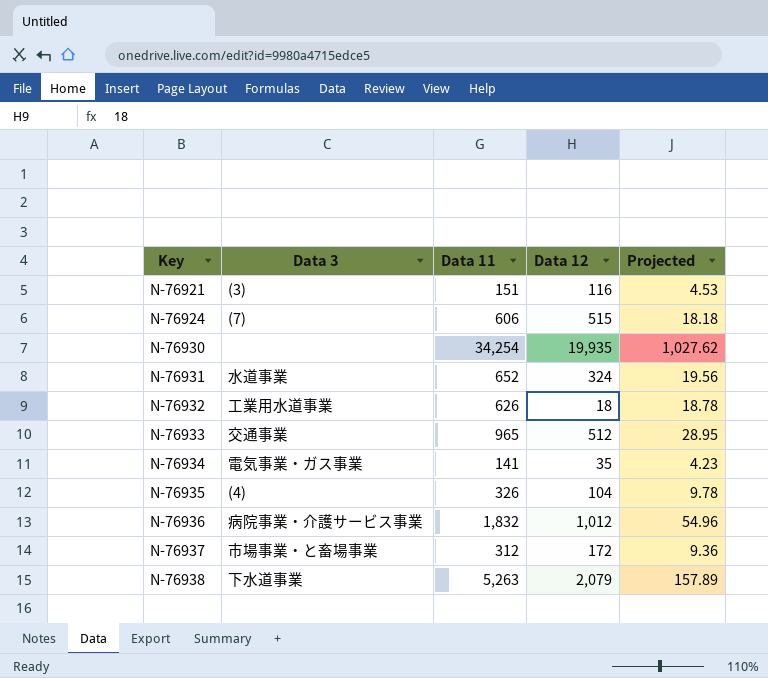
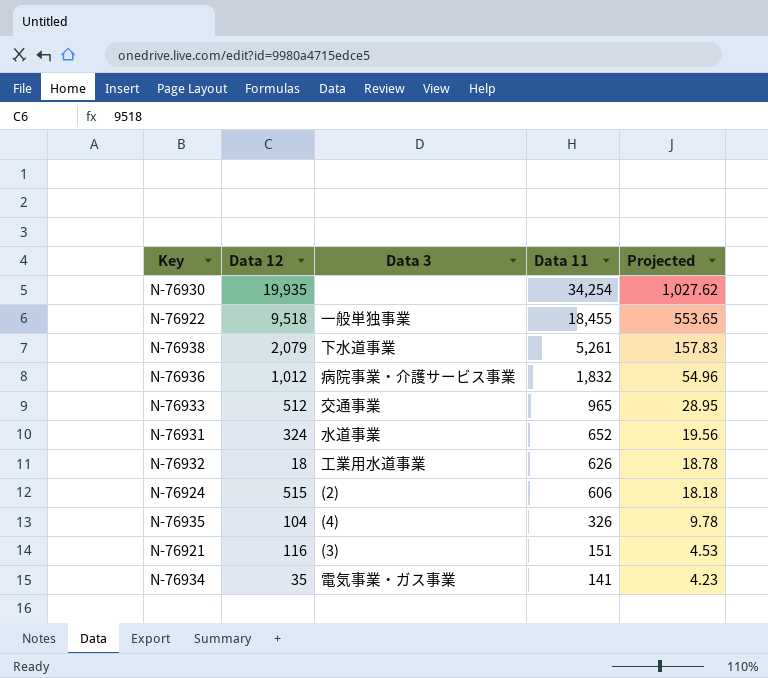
row order: Key ascending -> Data 11 descending
column Data 12 | position: 4 -> 2
row N-76937: 市場事業・と畜場事業 | 312 | 172 | 9.36 -> none
row N-76922: none -> 9,518 | 一般単独事業 | 18,455 | 553.65
N-76938 | Data 11: 5,263 -> 5,261
N-76938 | Projected: 157.89 -> 157.83
N-76924 | Data 3: (7) -> (2)

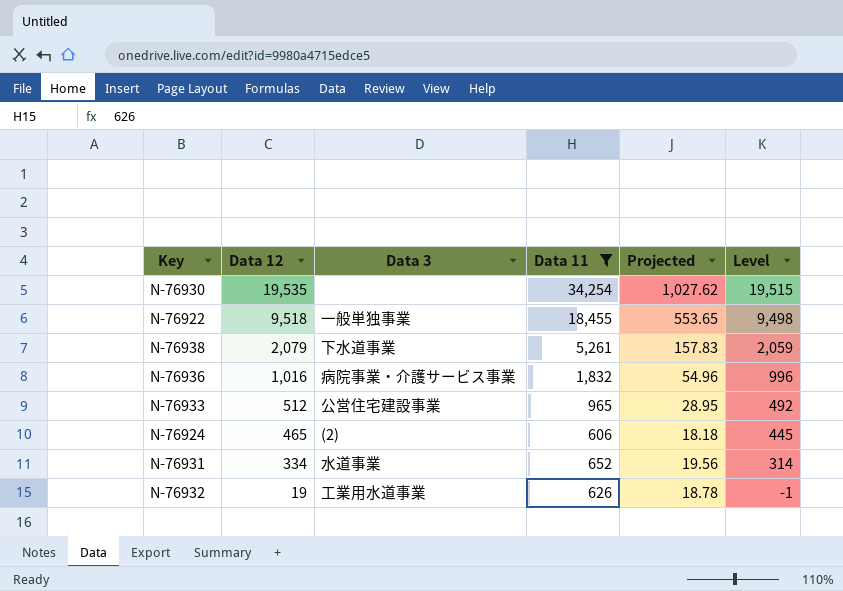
filter: none -> Data 11 >= 606
row order: Data 11 descending -> Data 12 descending
column Level | formula: none -> [Data 12] - 20
N-76930 | Data 12: 19,935 -> 19,535
N-76936 | Data 12: 1,012 -> 1,016
N-76933 | Data 3: 交通事業 -> 公営住宅建設事業
N-76924 | Data 12: 515 -> 465
N-76931 | Data 12: 324 -> 334
N-76932 | Data 12: 18 -> 19

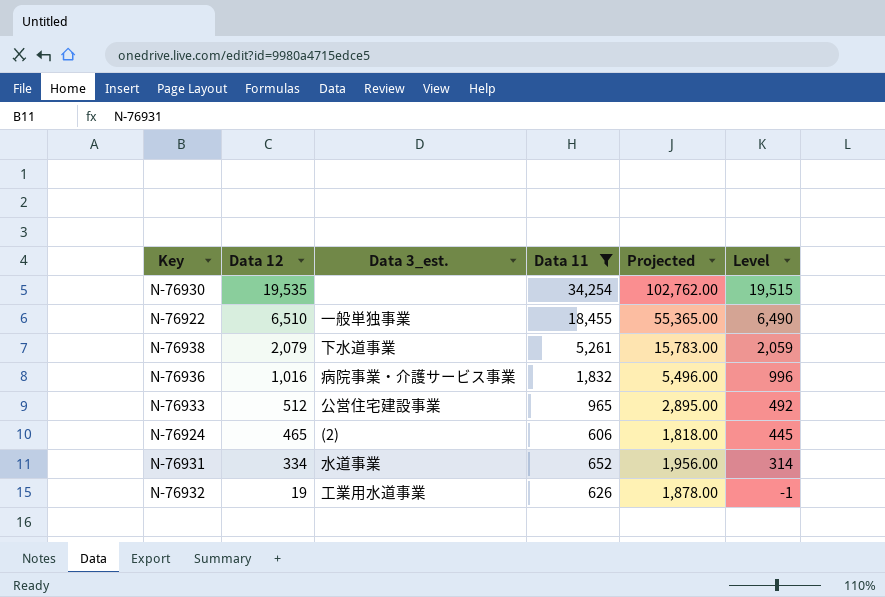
column name: Data 3 -> Data 3_est.
column Projected | formula: [Data 11] * 0.03 -> [Data 11] * 3
N-76922 | Data 12: 9,518 -> 6,510
N-76922 | Level: 9,498 -> 6,490

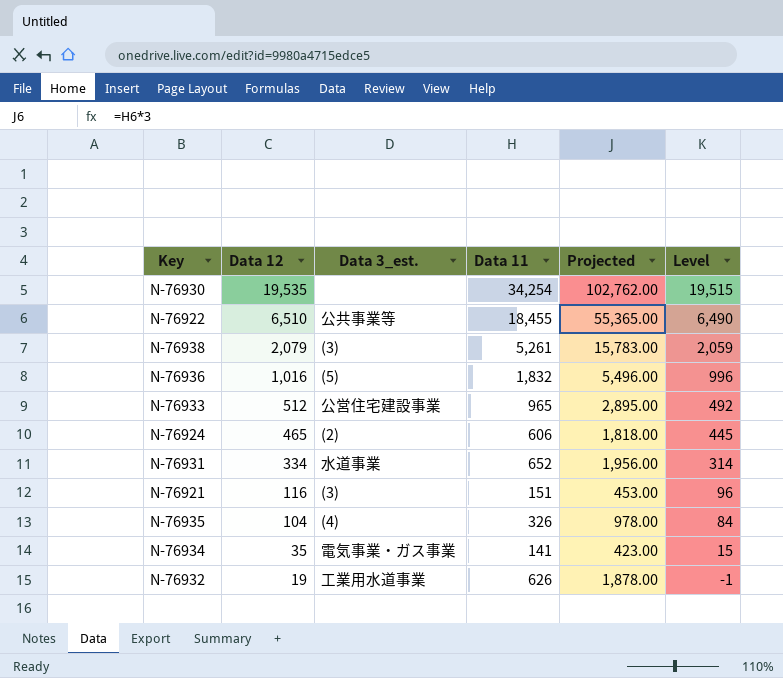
filter: Data 11 >= 606 -> none
N-76922 | Data 3_est.: 一般単独事業 -> 公共事業等
N-76938 | Data 3_est.: 下水道事業 -> (3)
N-76936 | Data 3_est.: 病院事業・介護サービス事業 -> (5)

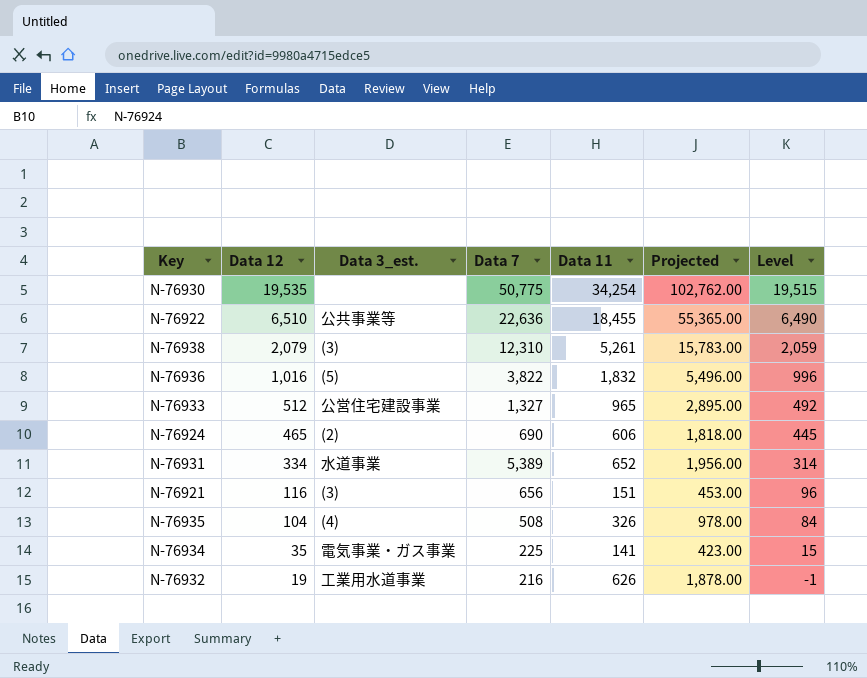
column Data 7 | position: none -> 4

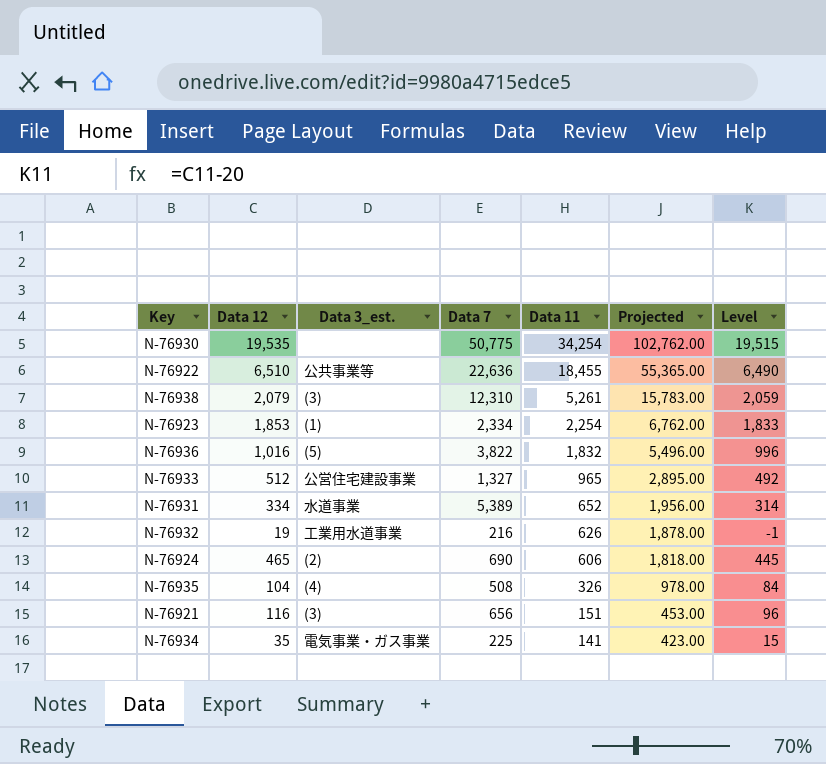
row order: Data 12 descending -> Data 11 descending
row N-76923: none -> 1,853 | (1) | 2,334 | 2,254 | 6,762.00 | 1,833

